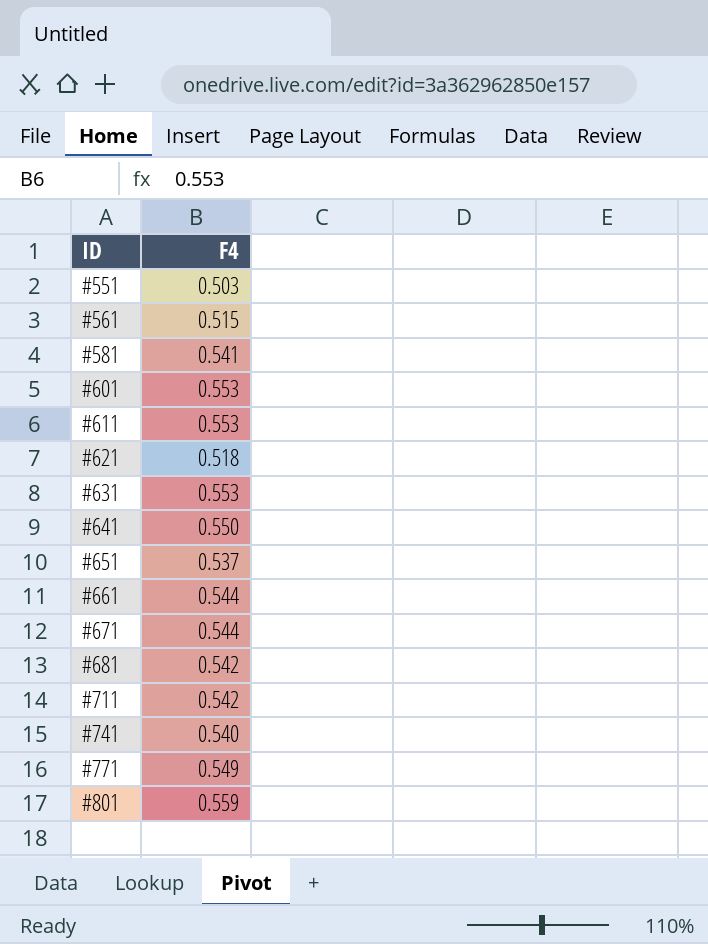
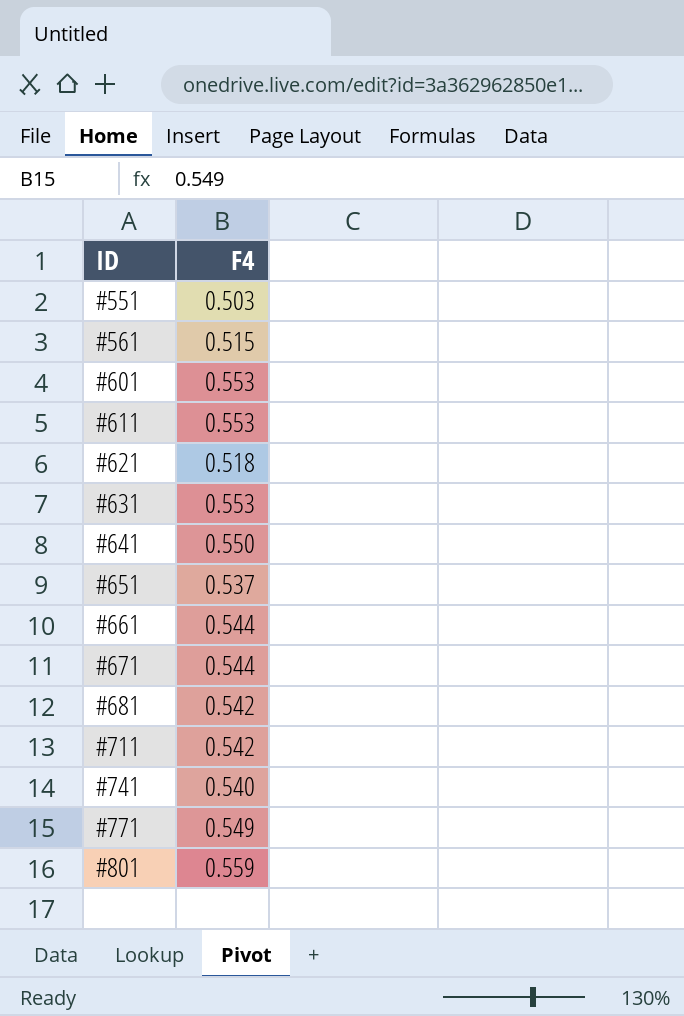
row #581: 0.541 -> none

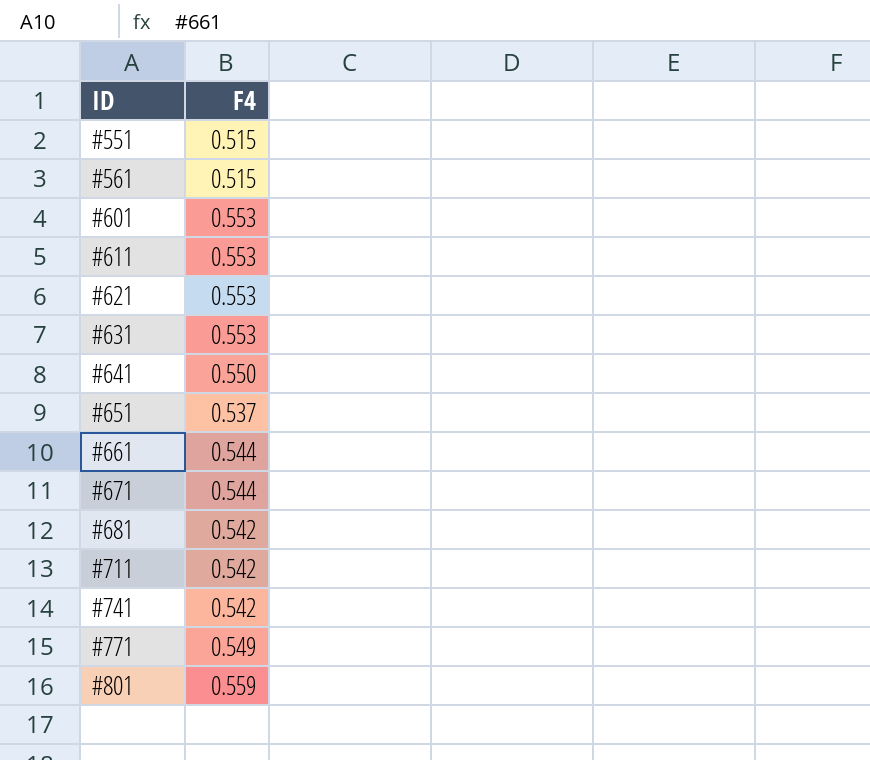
#551 | F4: 0.503 -> 0.515
#621 | F4: 0.518 -> 0.553
#741 | F4: 0.540 -> 0.542

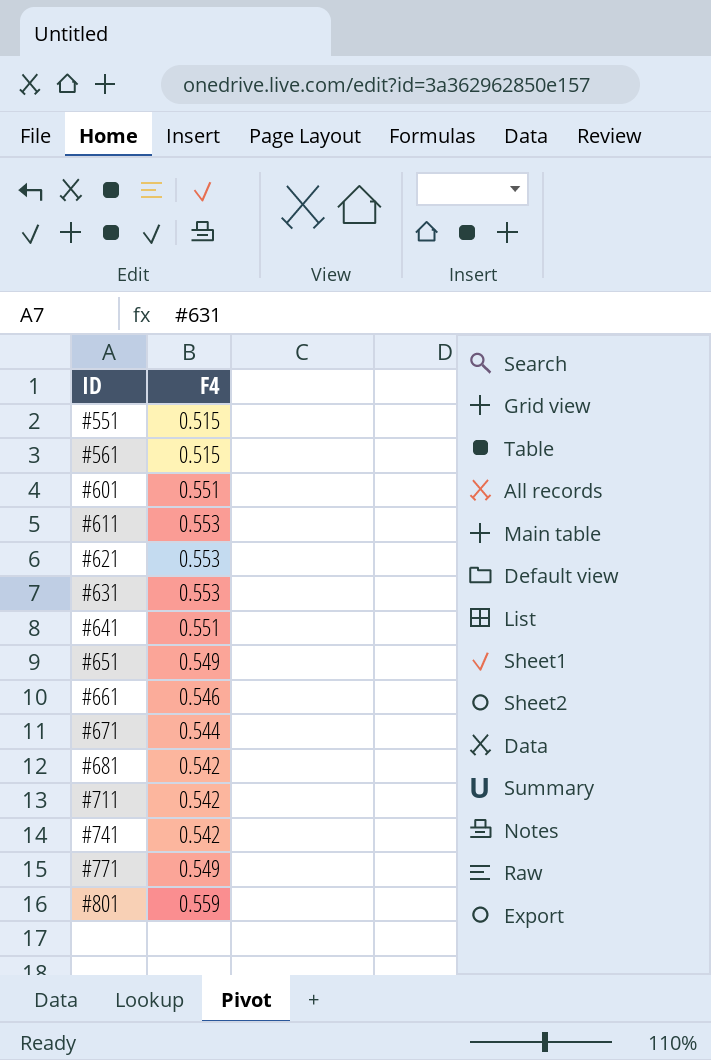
#601 | F4: 0.553 -> 0.551
#641 | F4: 0.550 -> 0.551
#651 | F4: 0.537 -> 0.549
#661 | F4: 0.544 -> 0.546

